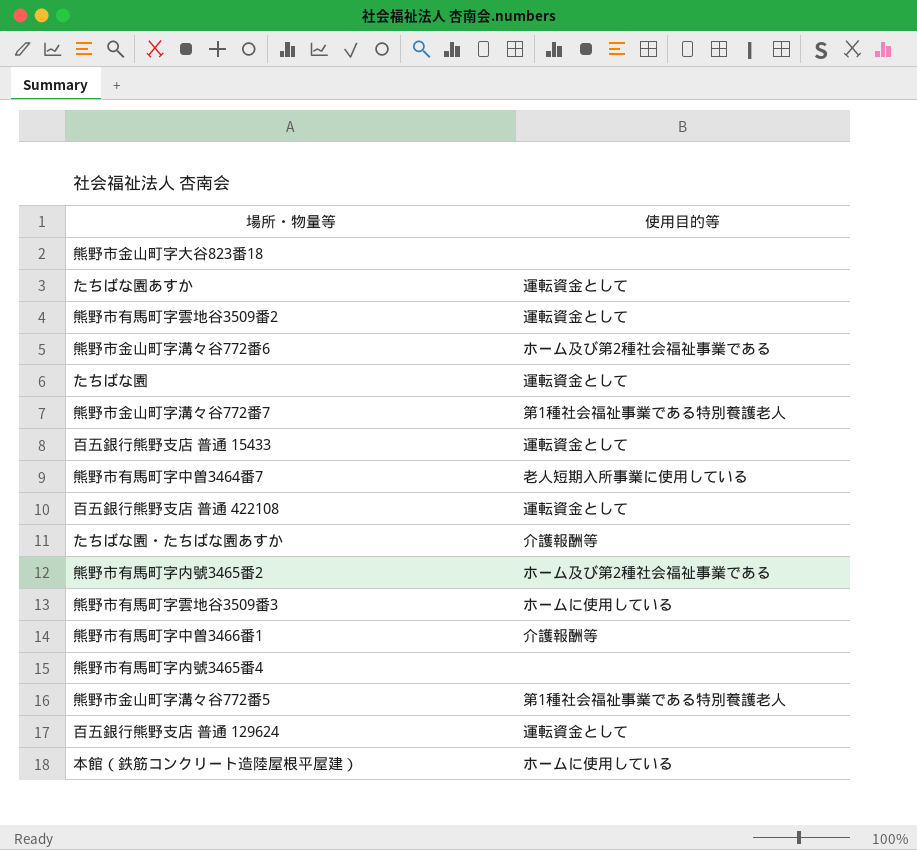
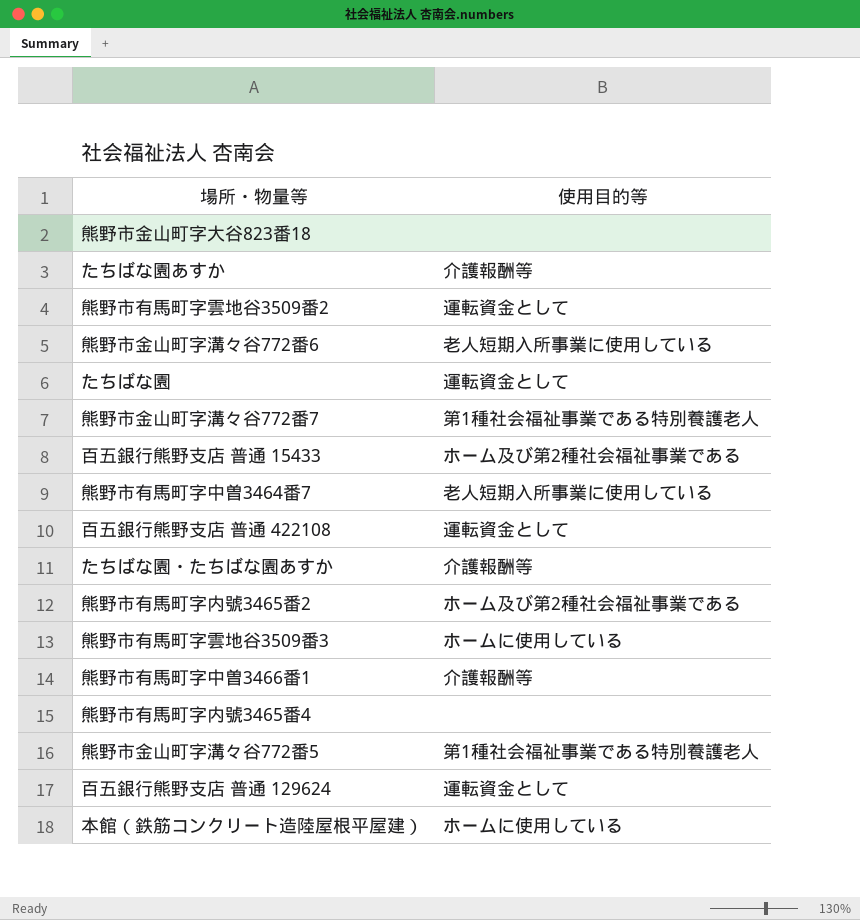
たちばな園あすか | 使用目的等: 運転資金として -> 介護報酬等
熊野市金山町字溝々谷772番6 | 使用目的等: ホーム及び第2種社会福祉事業である -> 老人短期入所事業に使用している
百五銀行熊野支店 普通 15433 | 使用目的等: 運転資金として -> ホーム及び第2種社会福祉事業である

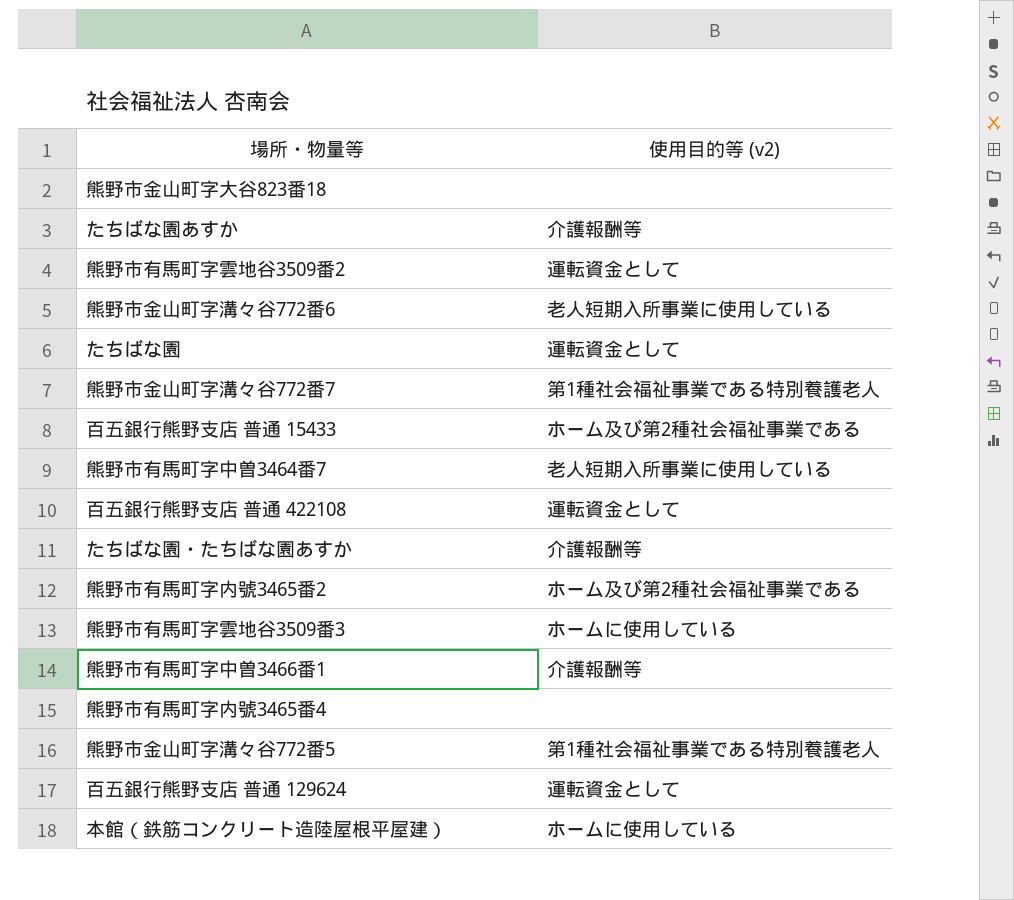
column name: 使用目的等 -> 使用目的等 (v2)

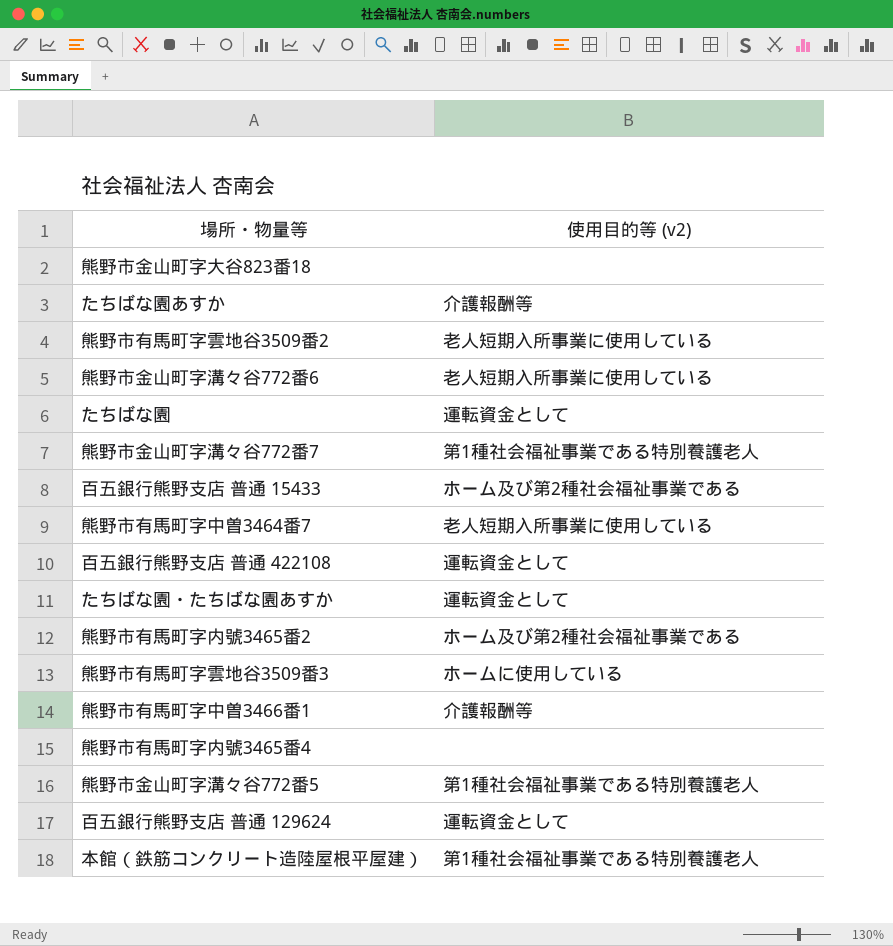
熊野市有馬町字雲地谷3509番2 | 使用目的等 (v2): 運転資金として -> 老人短期入所事業に使用している
たちばな園・たちばな園あすか | 使用目的等 (v2): 介護報酬等 -> 運転資金として
本館（鉄筋コンクリート造陸屋根平屋建） | 使用目的等 (v2): ホームに使用している -> 第1種社会福祉事業である特別養護老人

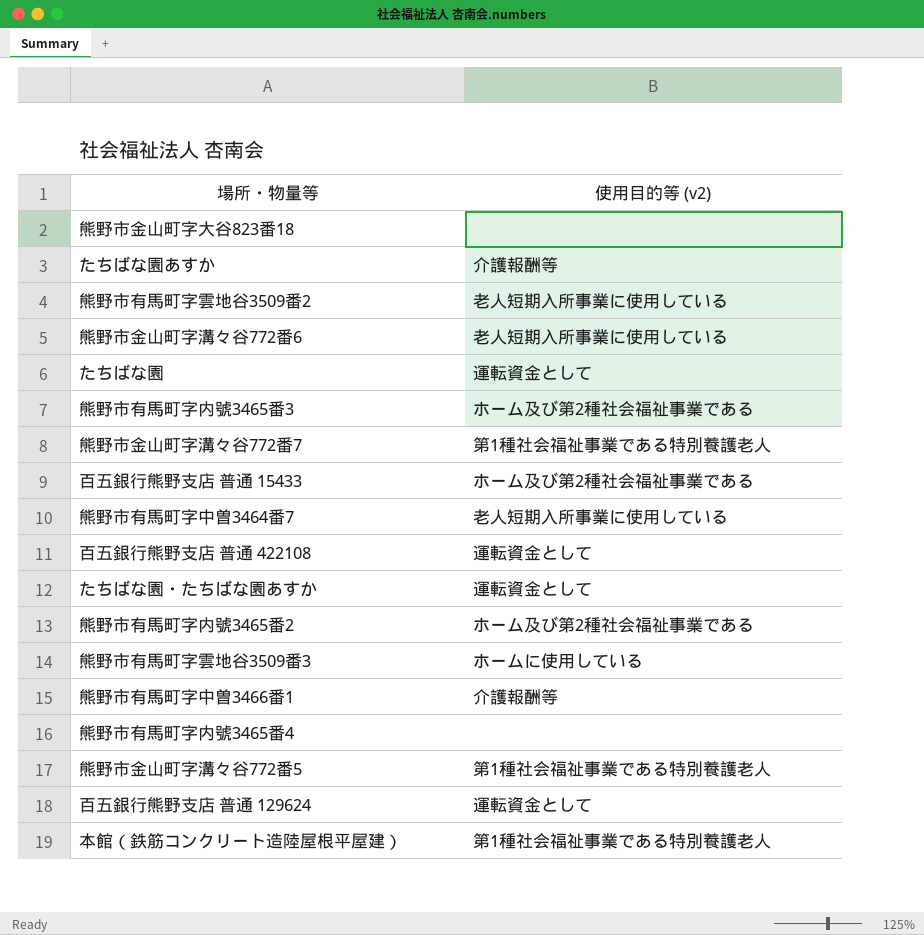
row 熊野市有馬町字内號3465番3: none -> ホーム及び第2種社会福祉事業である

